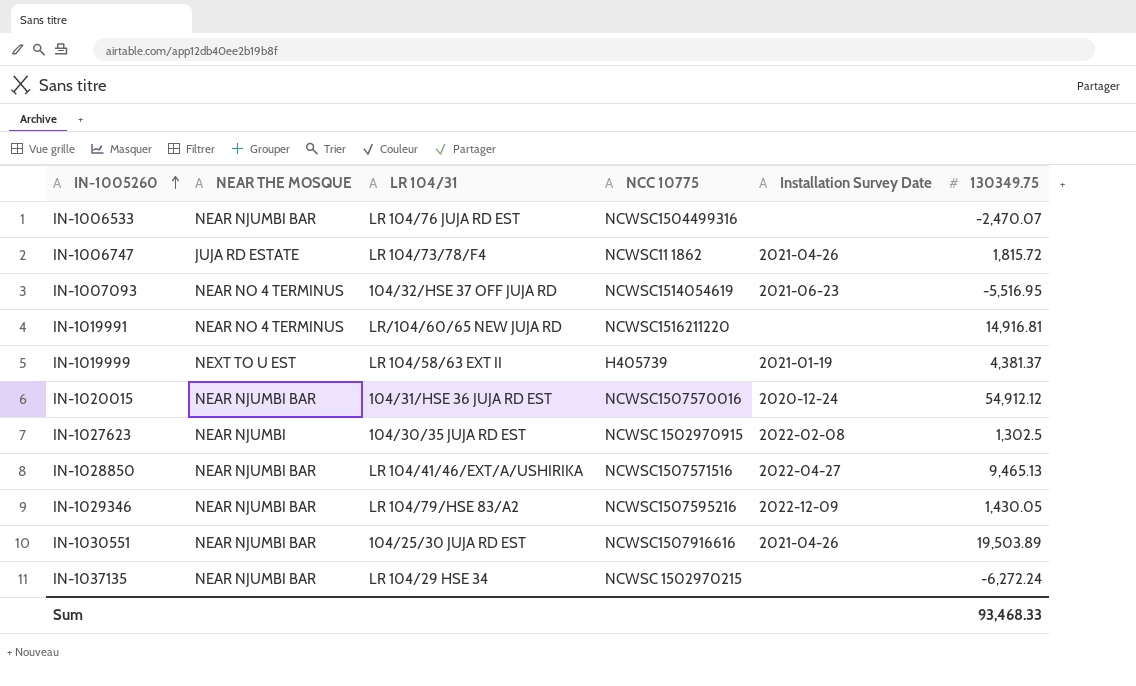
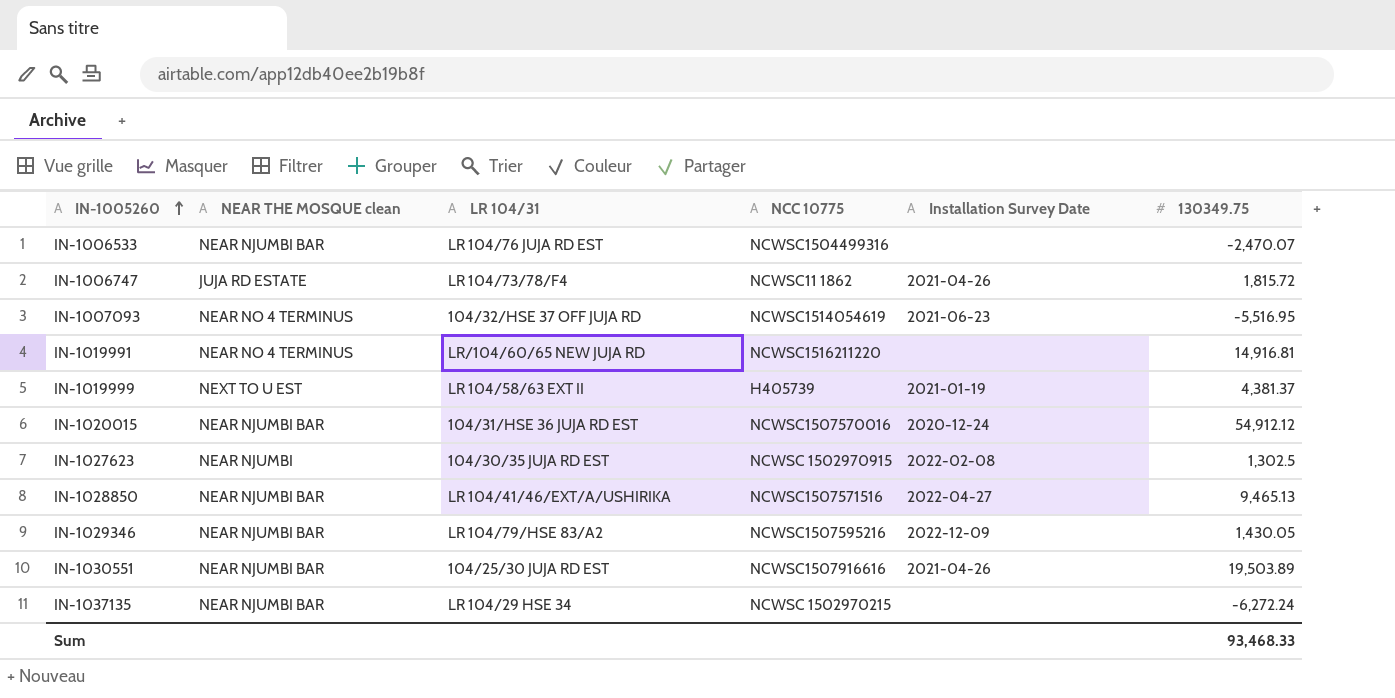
column name: NEAR THE MOSQUE -> NEAR THE MOSQUE clean

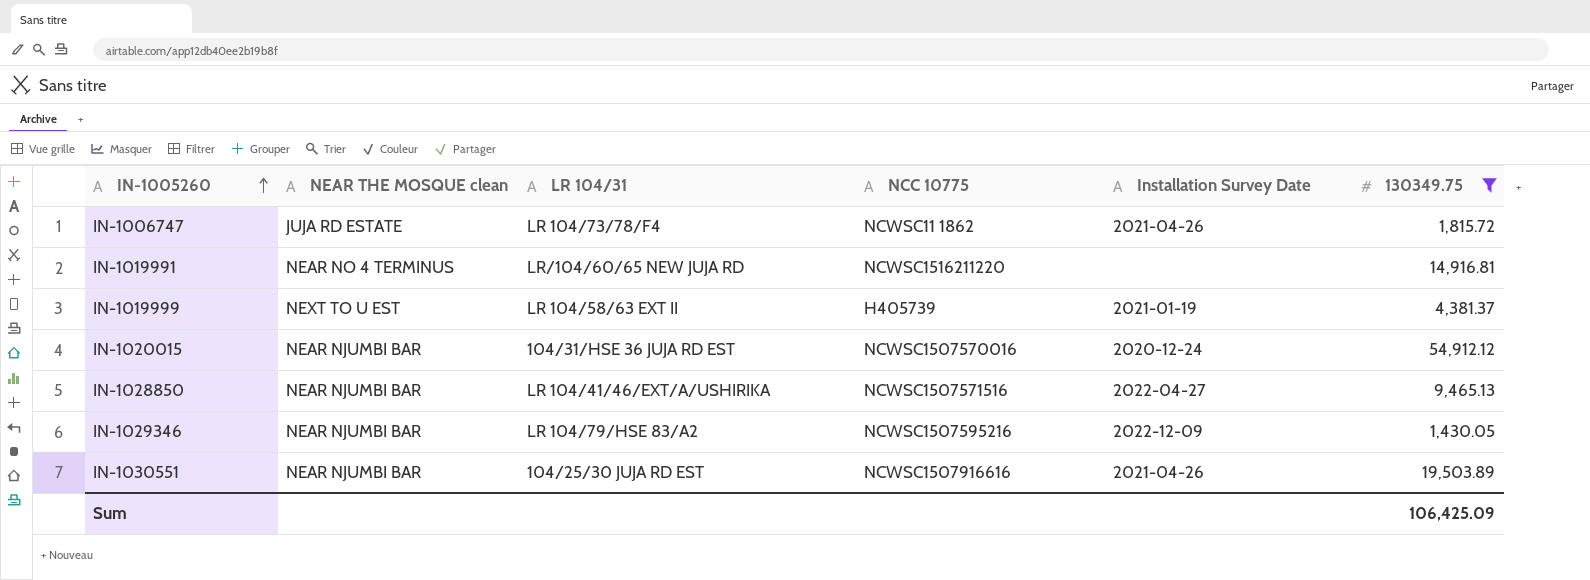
filter: none -> 130349.75 >= 1,430.05
Sum | 130349.75: 93,468.33 -> 106,425.09

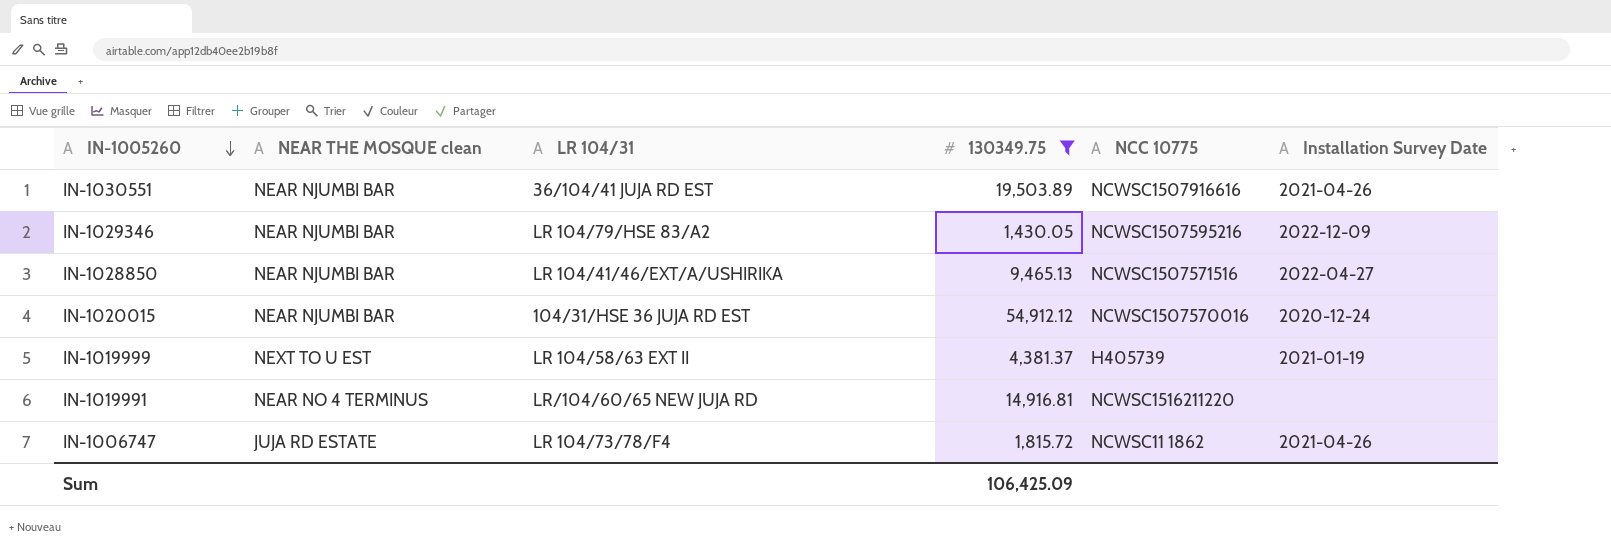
row order: IN-1005260 ascending -> IN-1005260 descending
column 130349.75 | position: 6 -> 4
IN-1030551 | LR 104/31: 104/25/30 JUJA RD EST -> 36/104/41 JUJA RD EST

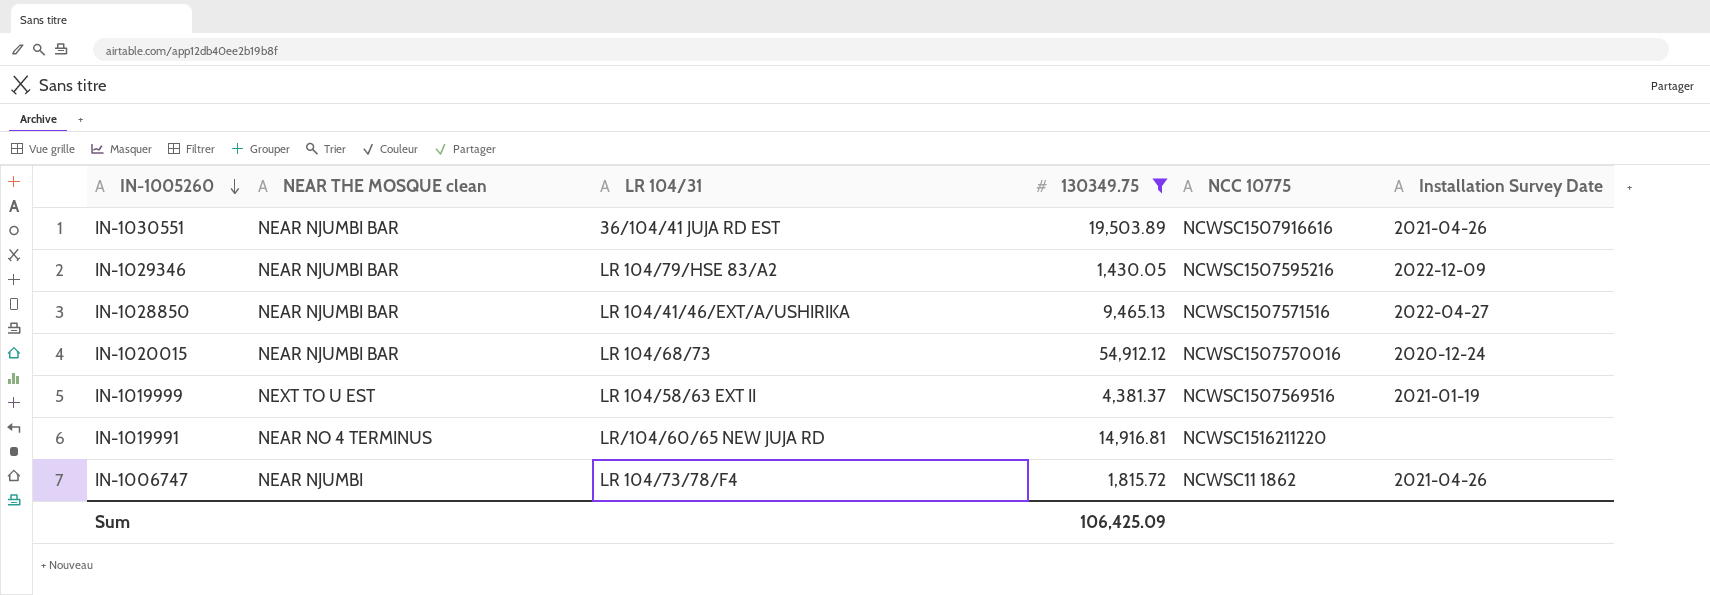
IN-1020015 | LR 104/31: 104/31/HSE 36 JUJA RD EST -> LR 104/68/73
IN-1019999 | NCC 10775: H405739 -> NCWSC1507569516
IN-1006747 | NEAR THE MOSQUE clean: JUJA RD ESTATE -> NEAR NJUMBI

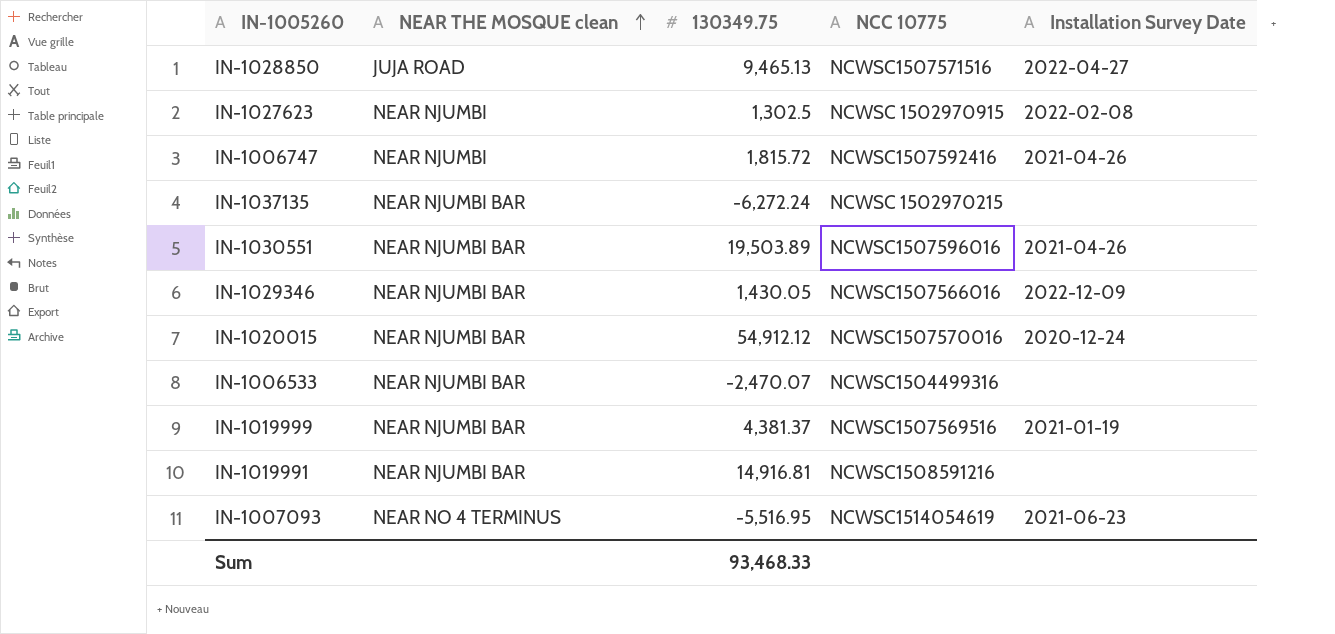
filter: 130349.75 >= 1,430.05 -> none
row order: IN-1005260 descending -> NEAR THE MOSQUE clean ascending
column LR 104/31 | position: 3 -> none
IN-1028850 | NEAR THE MOSQUE clean: NEAR NJUMBI BAR -> JUJA ROAD
IN-1006747 | NCC 10775: NCWSC11 1862 -> NCWSC1507592416
IN-1030551 | NCC 10775: NCWSC1507916616 -> NCWSC1507596016
IN-1029346 | NCC 10775: NCWSC1507595216 -> NCWSC1507566016
IN-1019999 | NEAR THE MOSQUE clean: NEXT TO U EST -> NEAR NJUMBI BAR
IN-1019991 | NEAR THE MOSQUE clean: NEAR NO 4 TERMINUS -> NEAR NJUMBI BAR
IN-1019991 | NCC 10775: NCWSC1516211220 -> NCWSC1508591216
Sum | 130349.75: 106,425.09 -> 93,468.33

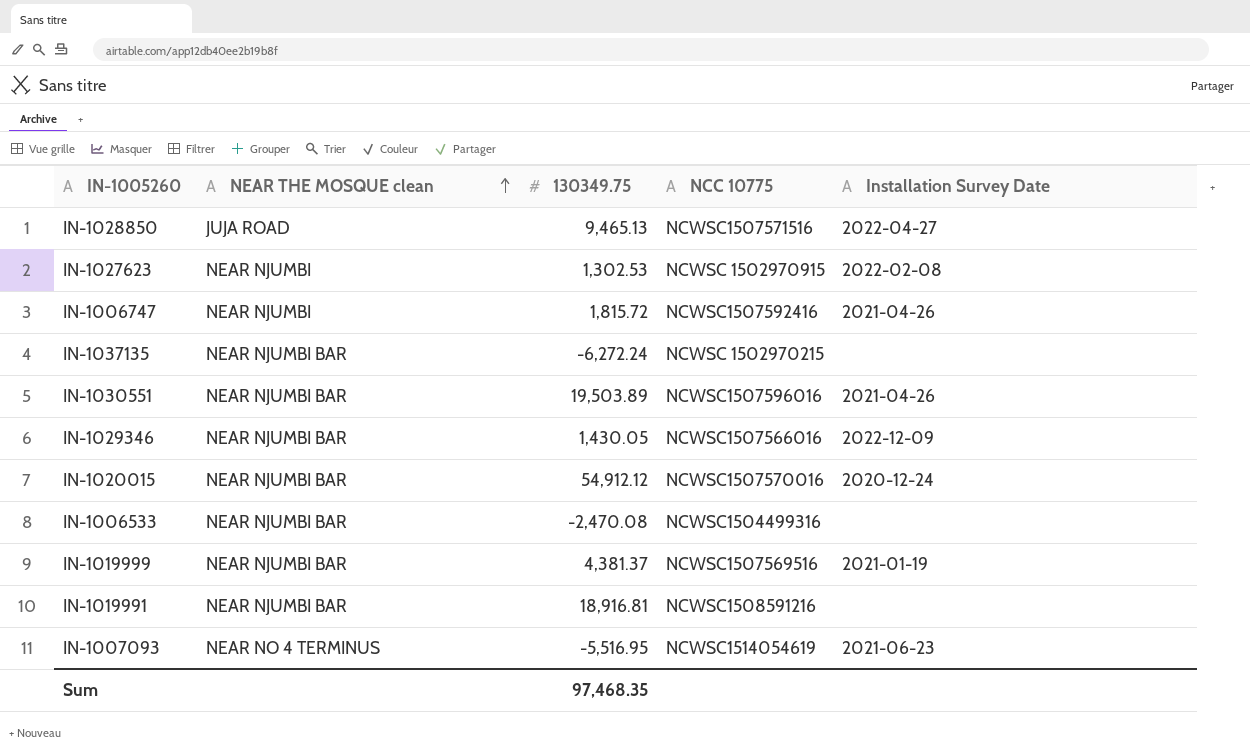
IN-1027623 | 130349.75: 1,302.5 -> 1,302.53
IN-1006533 | 130349.75: -2,470.07 -> -2,470.08
IN-1019991 | 130349.75: 14,916.81 -> 18,916.81
Sum | 130349.75: 93,468.33 -> 97,468.35

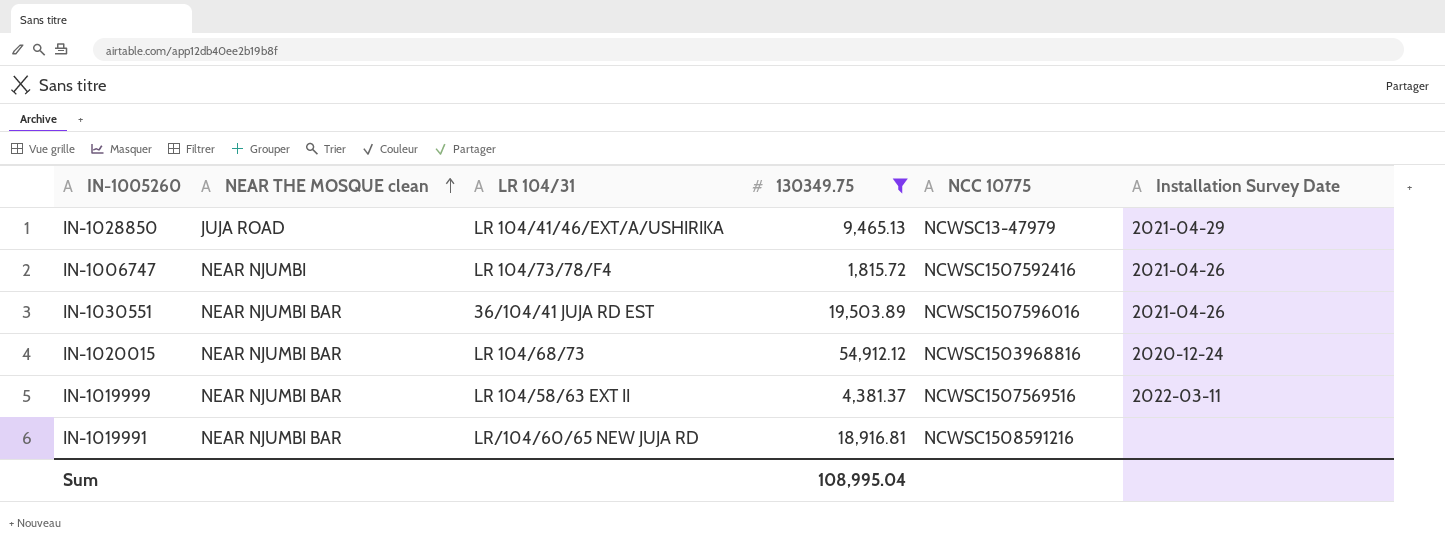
filter: none -> 130349.75 >= 1,815.72
column LR 104/31 | position: none -> 3
IN-1028850 | NCC 10775: NCWSC1507571516 -> NCWSC13-47979
IN-1028850 | Installation Survey Date: 2022-04-27 -> 2021-04-29
IN-1020015 | NCC 10775: NCWSC1507570016 -> NCWSC1503968816
IN-1019999 | Installation Survey Date: 2021-01-19 -> 2022-03-11
Sum | 130349.75: 97,468.35 -> 108,995.04

